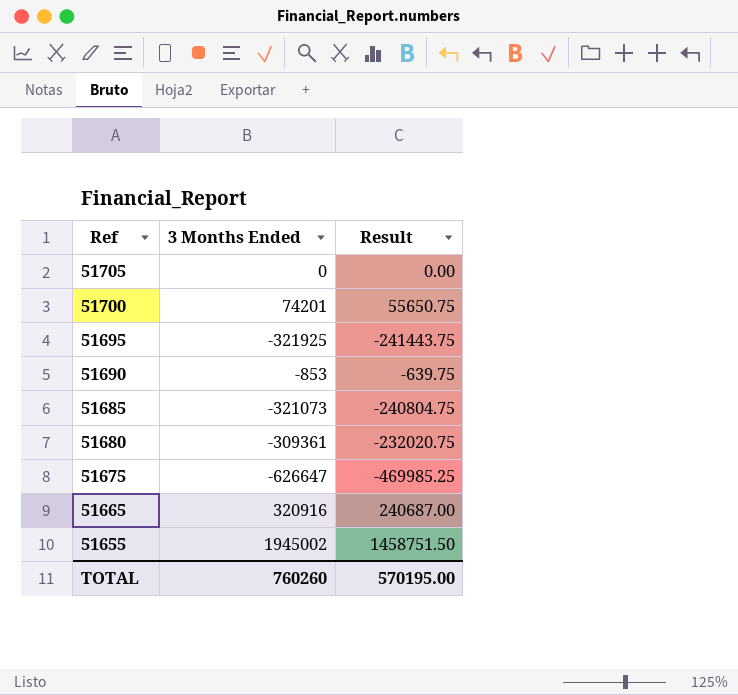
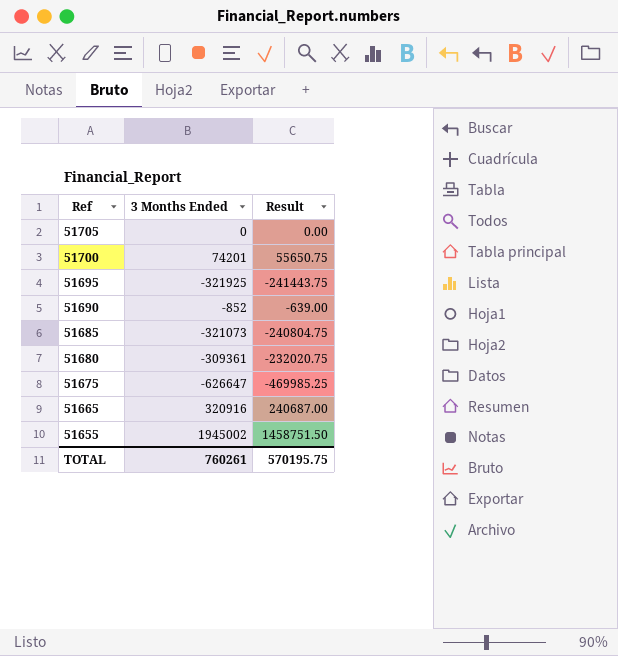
51690 | 3 Months Ended: -853 -> -852
51690 | Result: -639.75 -> -639.00
TOTAL | 3 Months Ended: 760260 -> 760261
TOTAL | Result: 570195.00 -> 570195.75

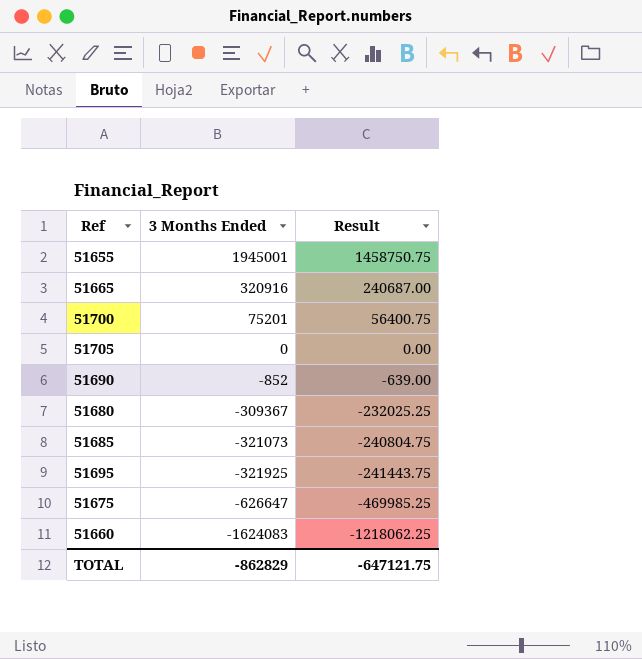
row order: Ref descending -> 3 Months Ended descending
51655 | 3 Months Ended: 1945002 -> 1945001
51655 | Result: 1458751.50 -> 1458750.75
51700 | 3 Months Ended: 74201 -> 75201
51700 | Result: 55650.75 -> 56400.75
51680 | 3 Months Ended: -309361 -> -309367
51680 | Result: -232020.75 -> -232025.25
row 51660: none -> -1624083 | -1218062.25
TOTAL | 3 Months Ended: 760261 -> -862829
TOTAL | Result: 570195.75 -> -647121.75

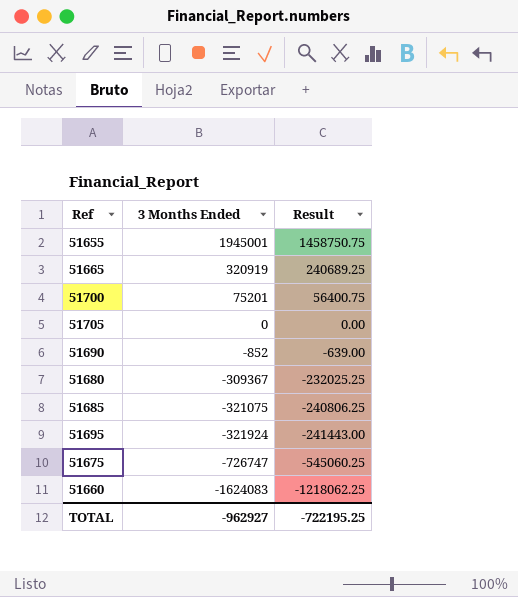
51665 | 3 Months Ended: 320916 -> 320919
51665 | Result: 240687.00 -> 240689.25
51685 | 3 Months Ended: -321073 -> -321075
51685 | Result: -240804.75 -> -240806.25
51695 | 3 Months Ended: -321925 -> -321924
51695 | Result: -241443.75 -> -241443.00
51675 | 3 Months Ended: -626647 -> -726747
51675 | Result: -469985.25 -> -545060.25
TOTAL | 3 Months Ended: -862829 -> -962927
TOTAL | Result: -647121.75 -> -722195.25

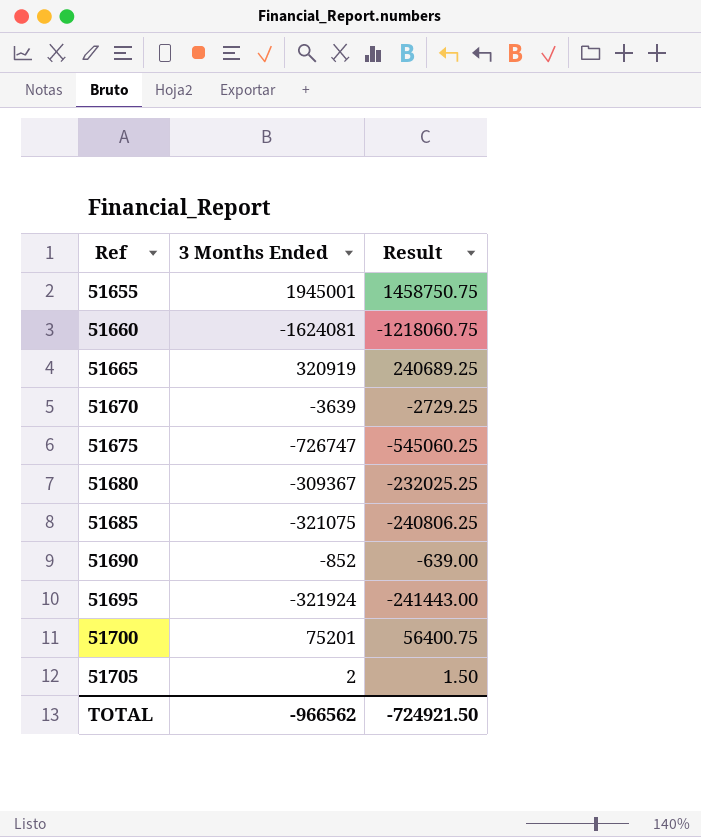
row order: 3 Months Ended descending -> Ref ascending
51660 | 3 Months Ended: -1624083 -> -1624081
51660 | Result: -1218062.25 -> -1218060.75
row 51670: none -> -3639 | -2729.25
51705 | 3 Months Ended: 0 -> 2
51705 | Result: 0.00 -> 1.50
TOTAL | 3 Months Ended: -962927 -> -966562
TOTAL | Result: -722195.25 -> -724921.50

